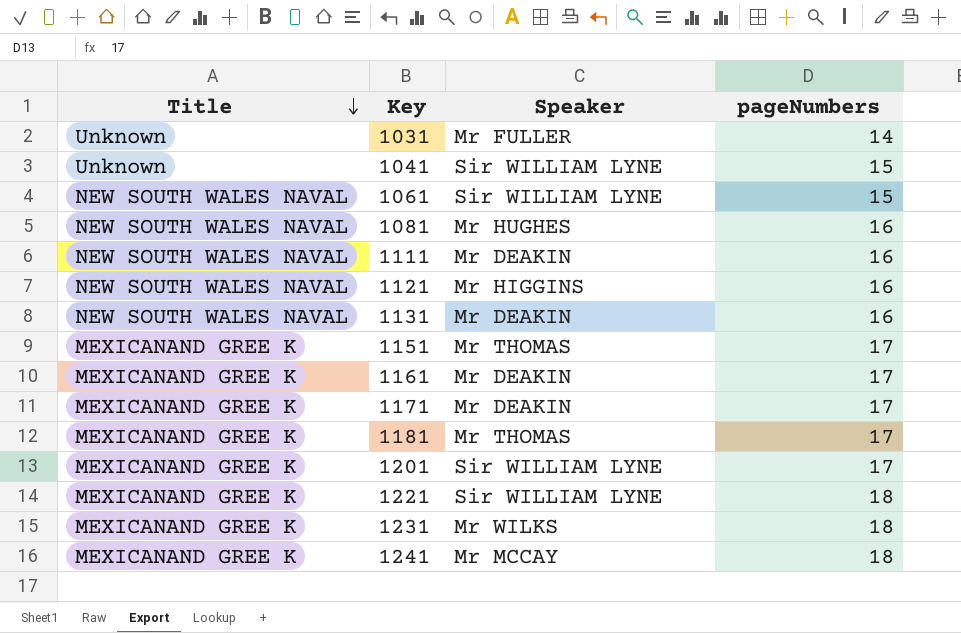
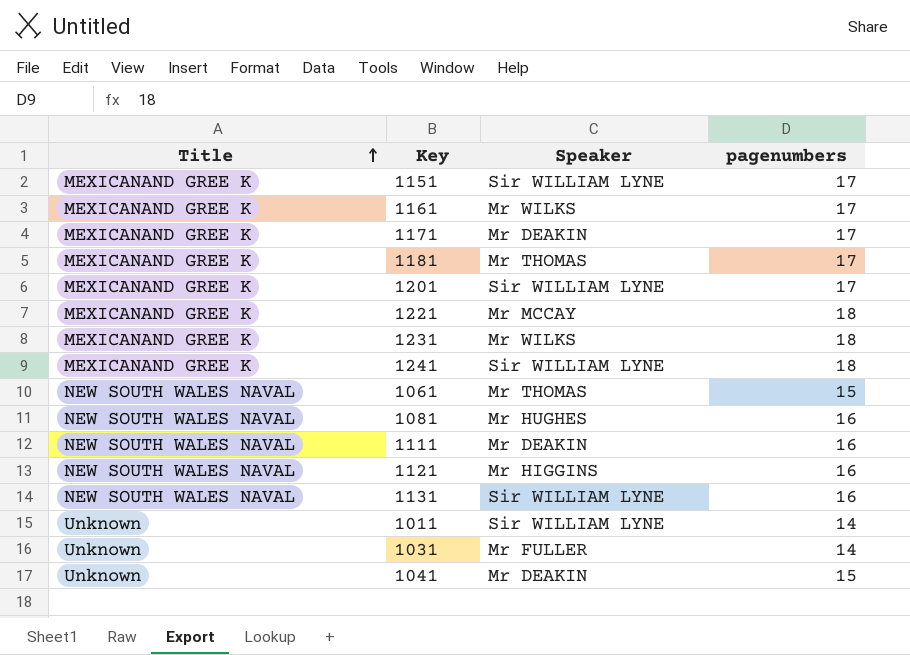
row order: Title descending -> Title ascending
column name: pageNumbers -> pagenumbers
1151 | Speaker: Mr THOMAS -> Sir WILLIAM LYNE
1161 | Speaker: Mr DEAKIN -> Mr WILKS
1221 | Speaker: Sir WILLIAM LYNE -> Mr MCCAY
1241 | Speaker: Mr MCCAY -> Sir WILLIAM LYNE
1061 | Speaker: Sir WILLIAM LYNE -> Mr THOMAS
1131 | Speaker: Mr DEAKIN -> Sir WILLIAM LYNE
row 1011: none -> Unknown | Sir WILLIAM LYNE | 14
1041 | Speaker: Sir WILLIAM LYNE -> Mr DEAKIN

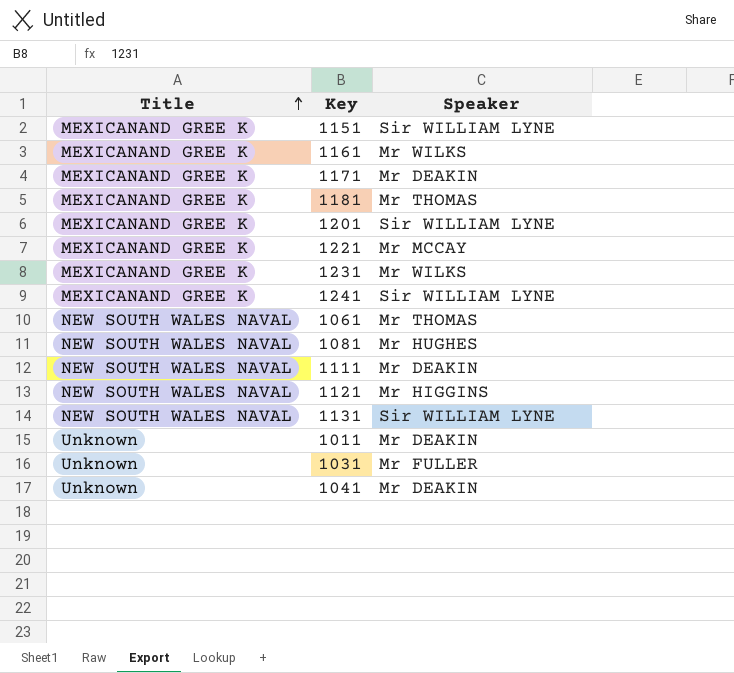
column pagenumbers | position: 4 -> none
1011 | Speaker: Sir WILLIAM LYNE -> Mr DEAKIN

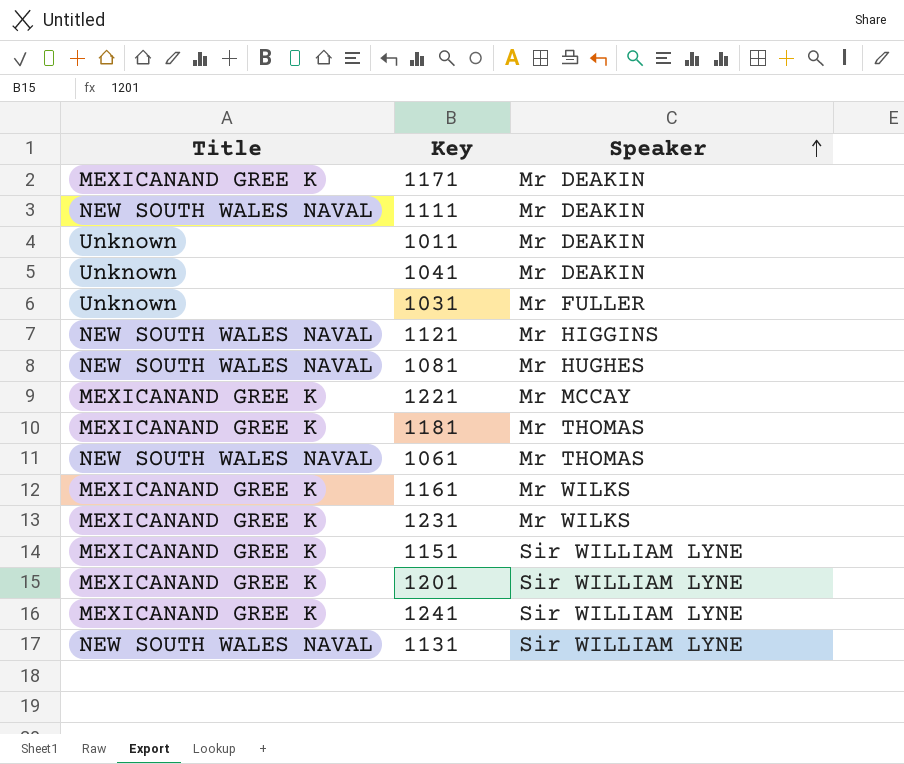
row order: Title ascending -> Speaker ascending

